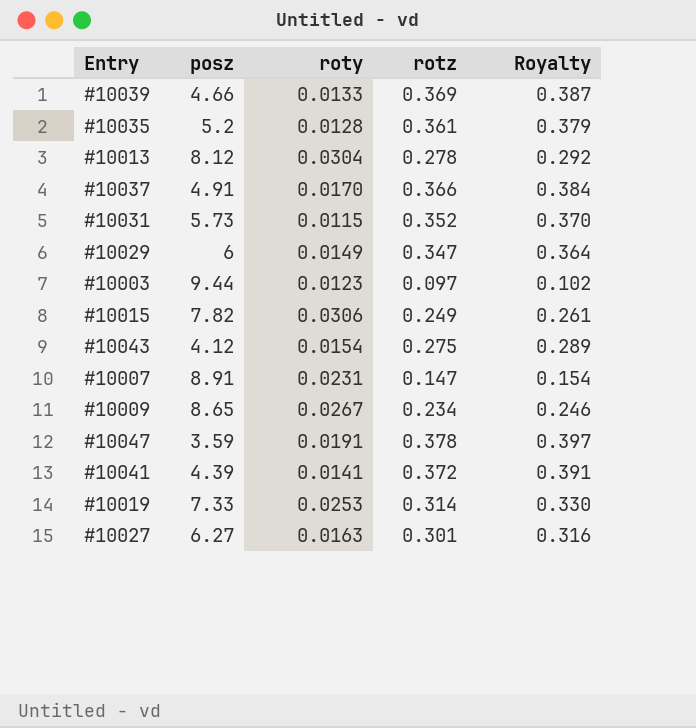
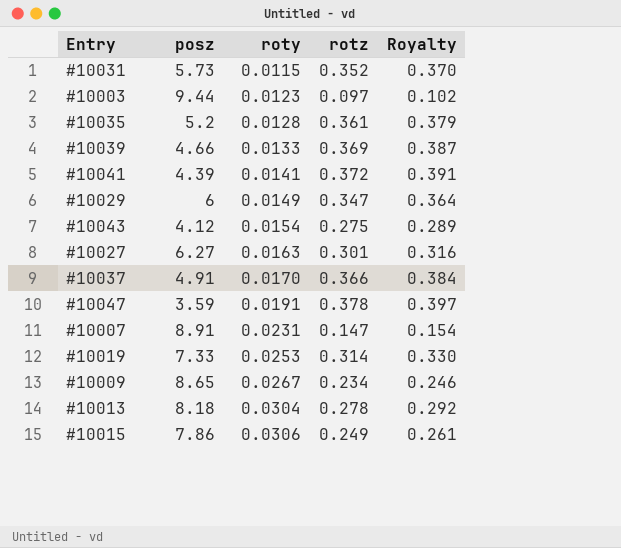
row order: none -> roty ascending
#10013 | posz: 8.12 -> 8.18
#10015 | posz: 7.82 -> 7.86

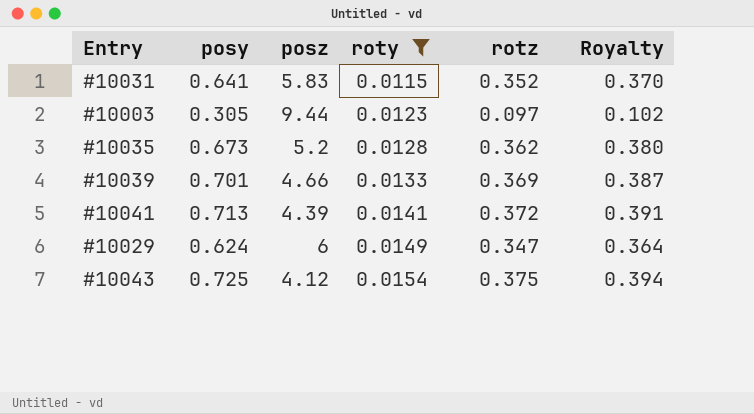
filter: none -> roty <= 0.0154
column posy | position: none -> 2
#10031 | posz: 5.73 -> 5.83
#10035 | rotz: 0.361 -> 0.362
#10035 | Royalty: 0.379 -> 0.380
#10043 | rotz: 0.275 -> 0.375
#10043 | Royalty: 0.289 -> 0.394

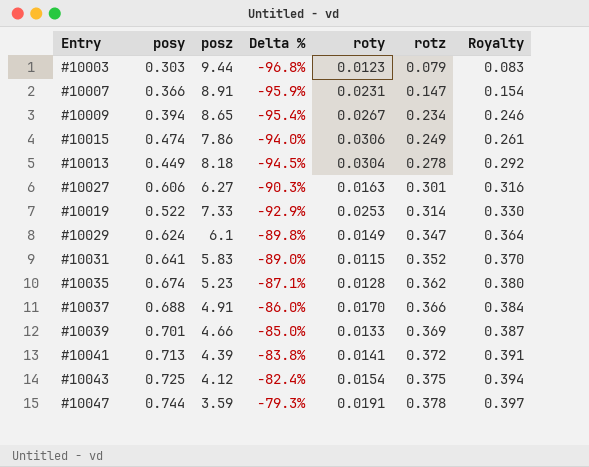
filter: roty <= 0.0154 -> none
row order: roty ascending -> rotz ascending
column Delta % | formula: none -> ([posy] - [posz]) / [posz]
#10003 | posy: 0.305 -> 0.303
#10003 | rotz: 0.097 -> 0.079
#10003 | Royalty: 0.102 -> 0.083
#10029 | posz: 6 -> 6.1
#10035 | posy: 0.673 -> 0.674
#10035 | posz: 5.2 -> 5.23

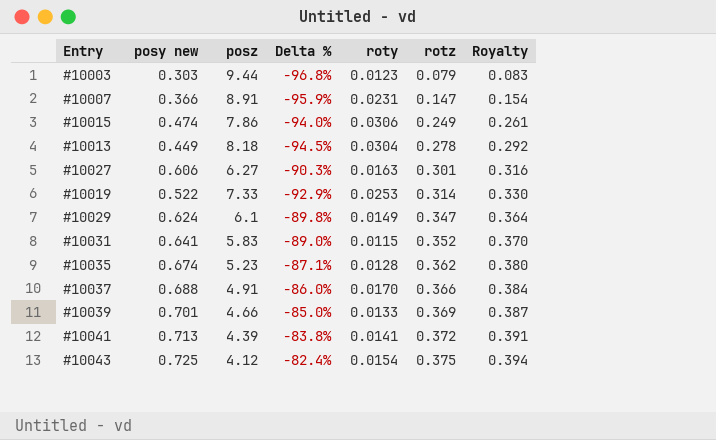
column name: posy -> posy new
row #10009: 0.394 | 8.65 | -95.4% | 0.0267 | 0.234 | 0.246 -> none
row #10047: 0.744 | 3.59 | -79.3% | 0.0191 | 0.378 | 0.397 -> none

